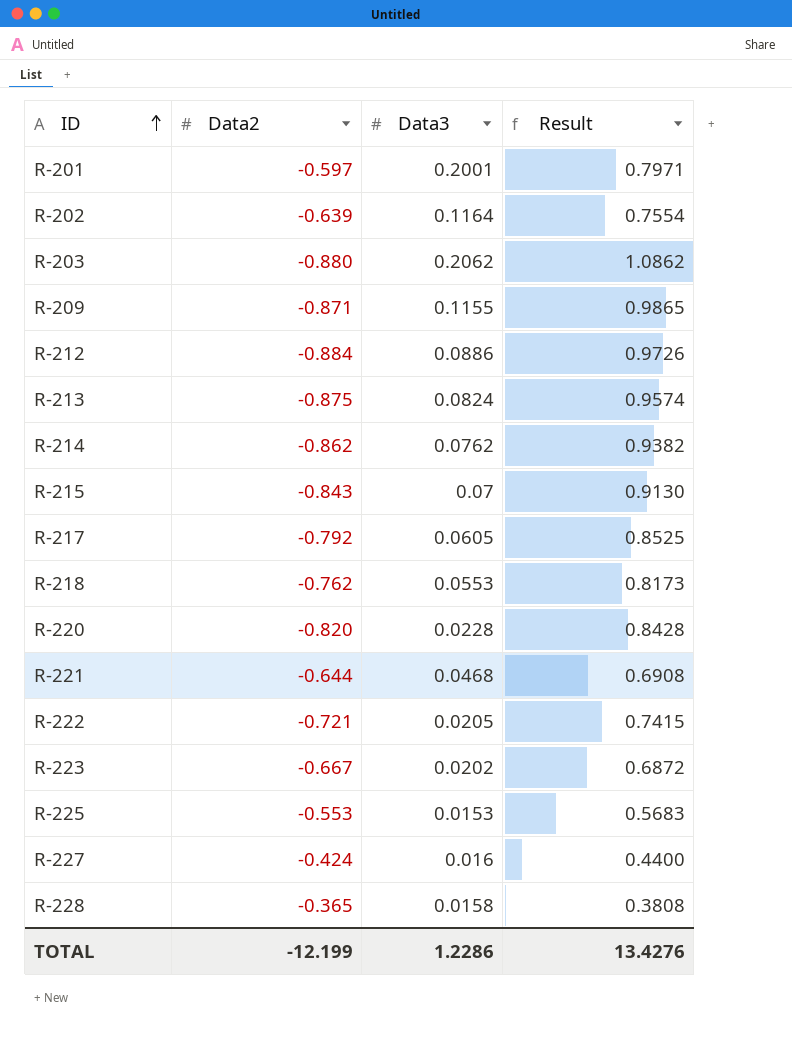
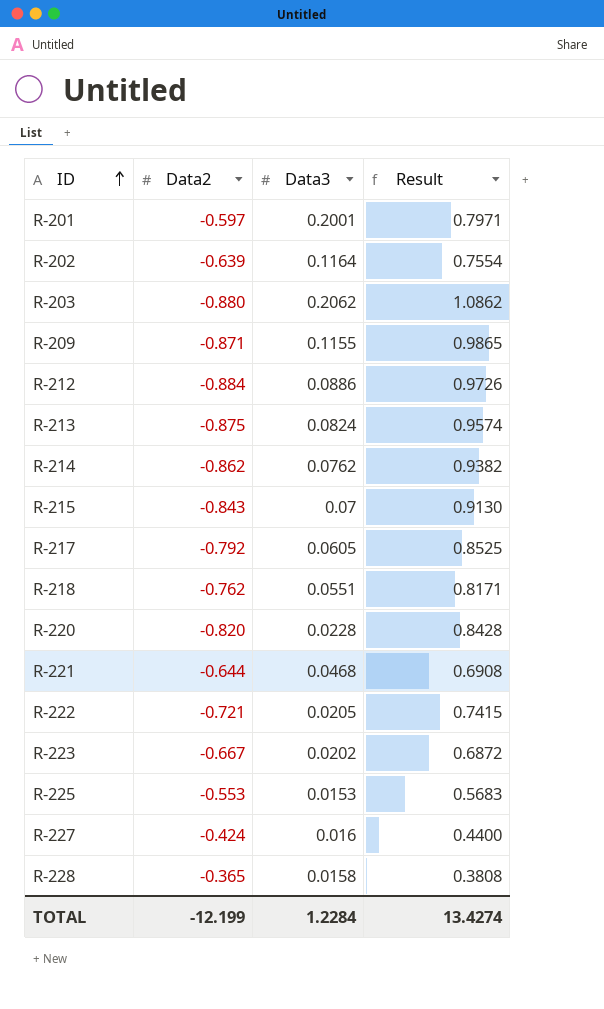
R-218 | Data3: 0.0553 -> 0.0551
R-218 | Result: 0.8173 -> 0.8171
TOTAL | Data3: 1.2286 -> 1.2284
TOTAL | Result: 13.4276 -> 13.4274

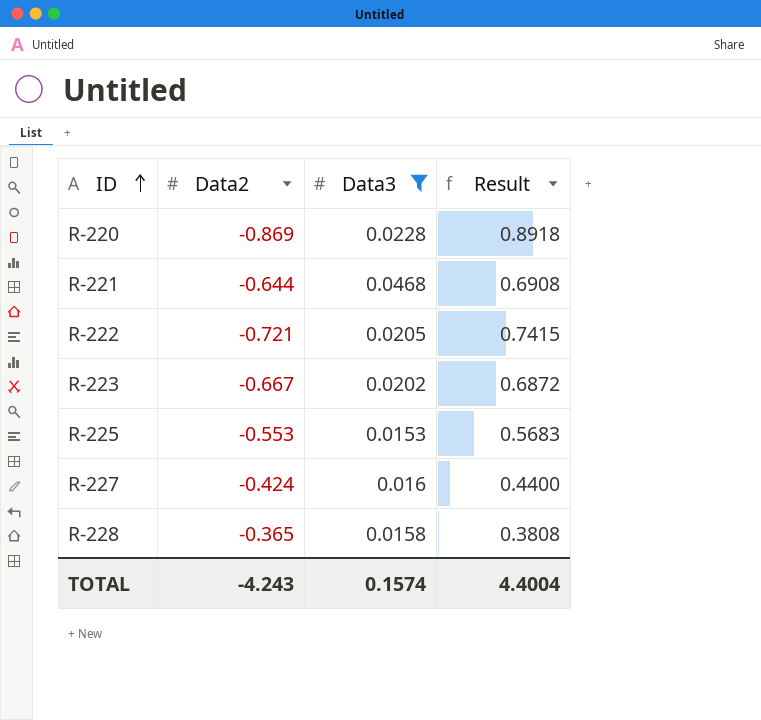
filter: none -> Data3 <= 0.0468
R-220 | Data2: -0.820 -> -0.869
R-220 | Result: 0.8428 -> 0.8918
TOTAL | Data2: -12.199 -> -4.243
TOTAL | Data3: 1.2284 -> 0.1574
TOTAL | Result: 13.4274 -> 4.4004

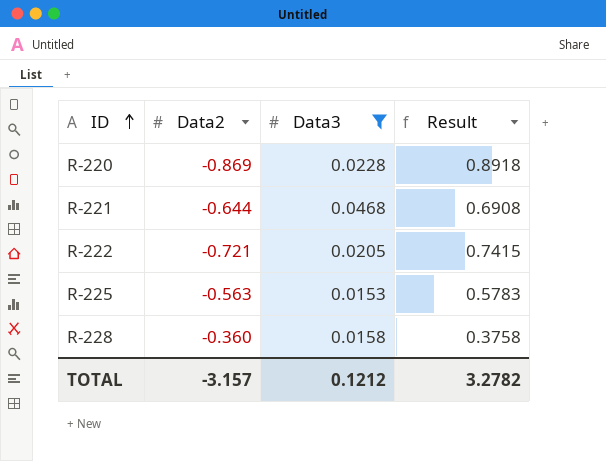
row R-223: -0.667 | 0.0202 | 0.6872 -> none
row R-227: -0.424 | 0.016 | 0.4400 -> none
R-225 | Data2: -0.553 -> -0.563
R-225 | Result: 0.5683 -> 0.5783
R-228 | Data2: -0.365 -> -0.360
R-228 | Result: 0.3808 -> 0.3758
TOTAL | Data2: -4.243 -> -3.157
TOTAL | Data3: 0.1574 -> 0.1212
TOTAL | Result: 4.4004 -> 3.2782

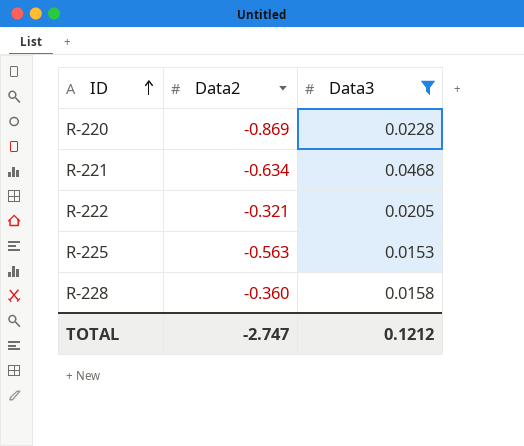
column Result | formula: [Data3] - [Data2] -> none
R-221 | Data2: -0.644 -> -0.634
R-222 | Data2: -0.721 -> -0.321
TOTAL | Data2: -3.157 -> -2.747

